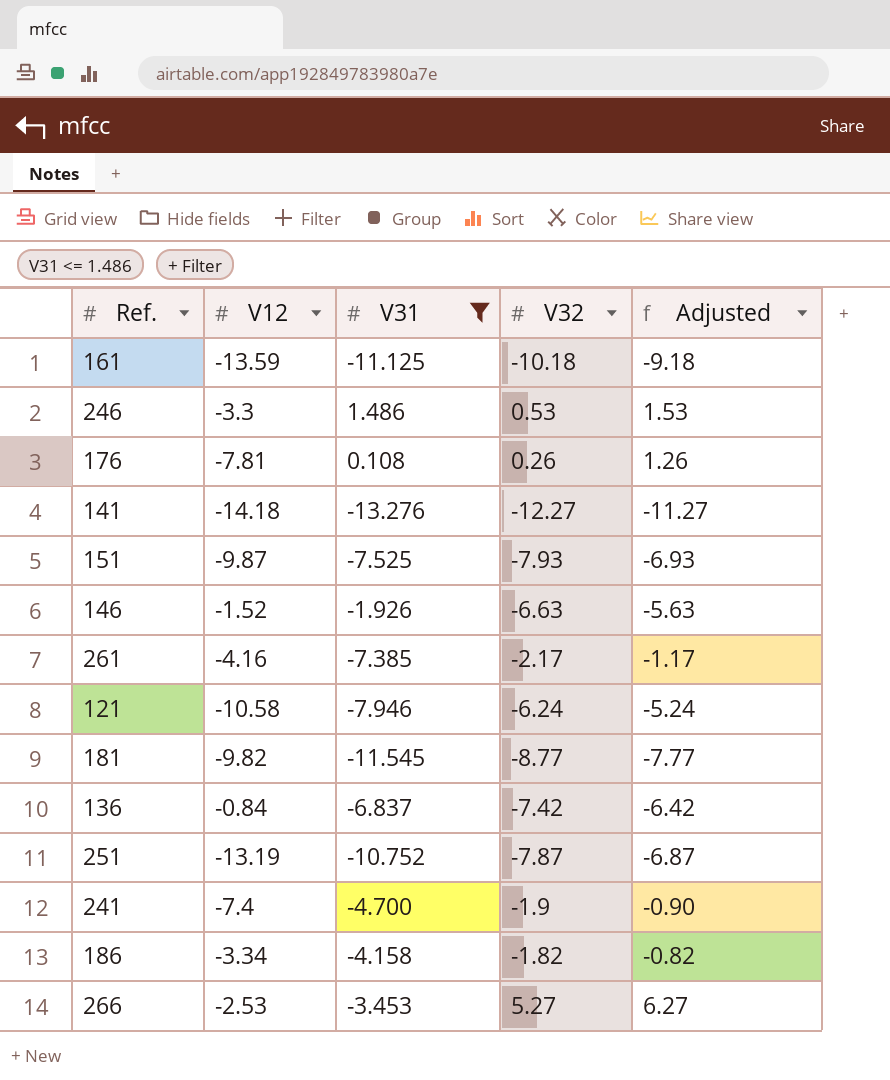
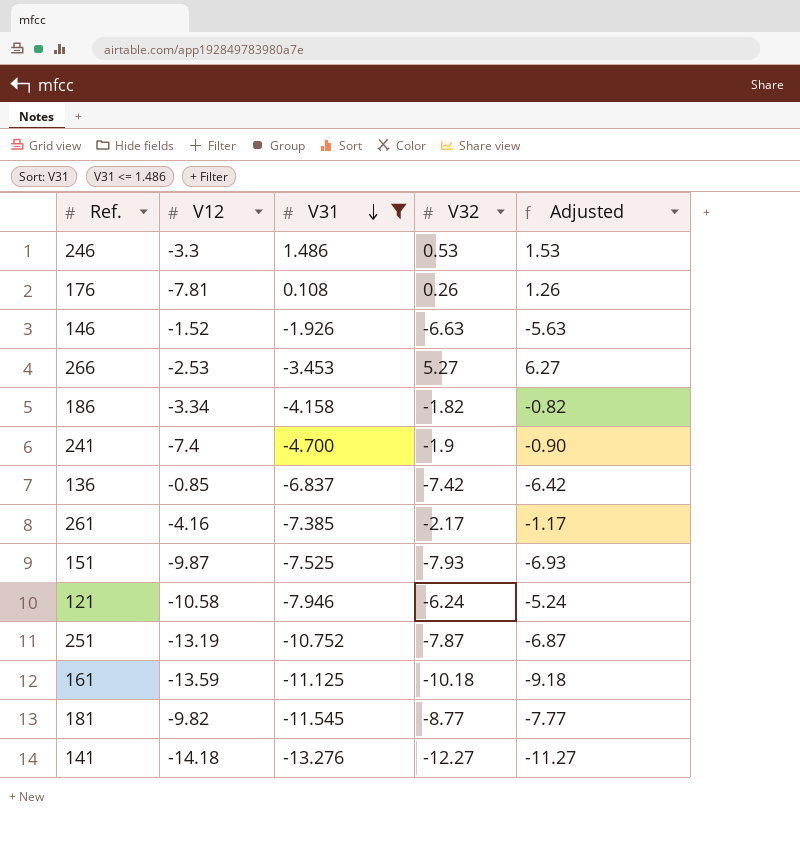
row order: none -> V31 descending
136 | V12: -0.84 -> -0.85

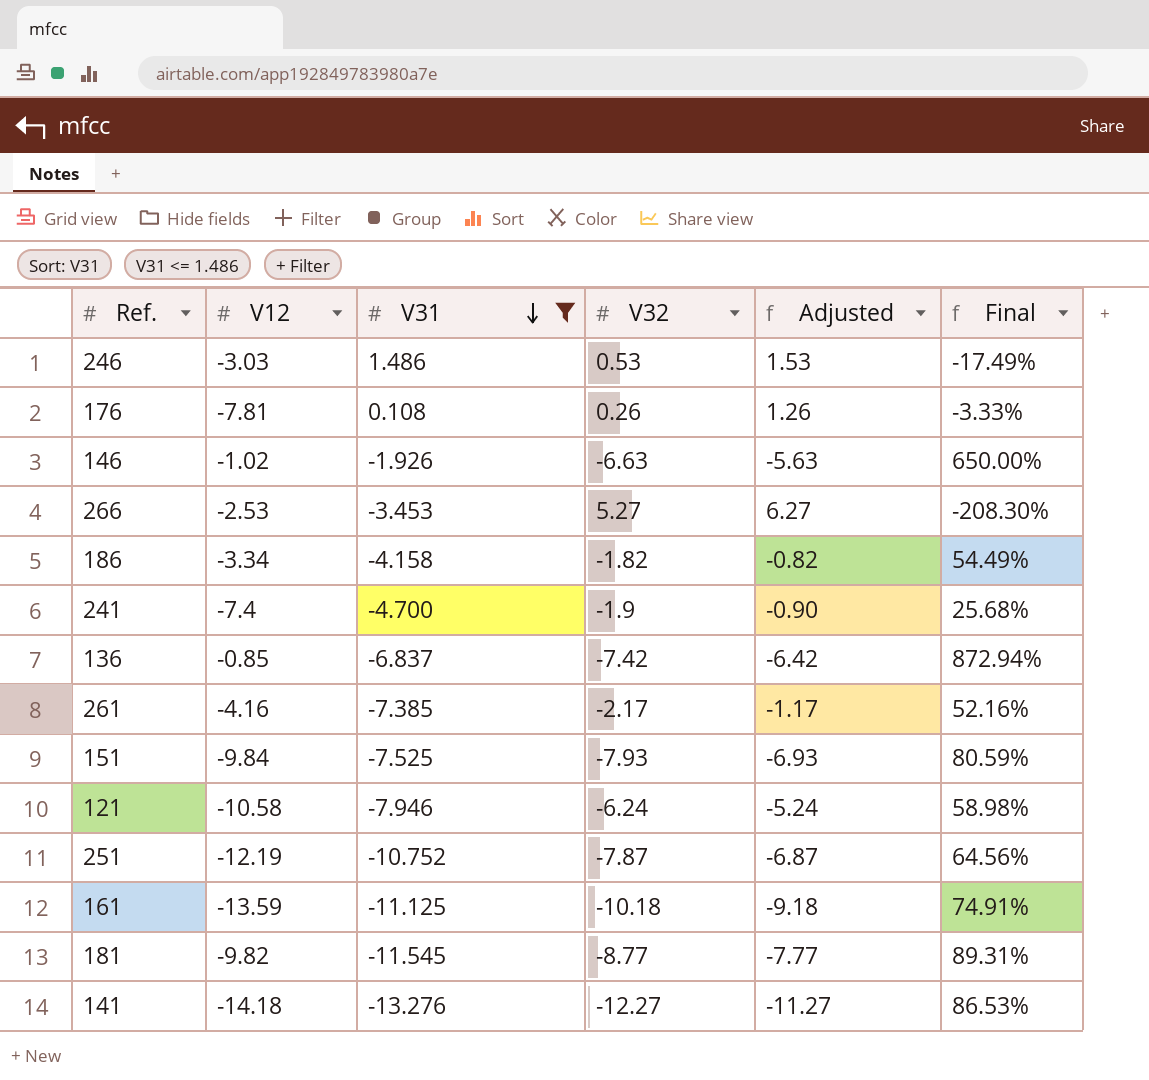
column Final | formula: none -> [V32] / [V12]
246 | V12: -3.3 -> -3.03
146 | V12: -1.52 -> -1.02
151 | V12: -9.87 -> -9.84
251 | V12: -13.19 -> -12.19

